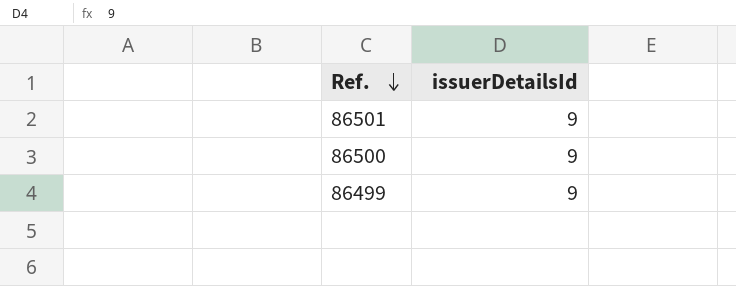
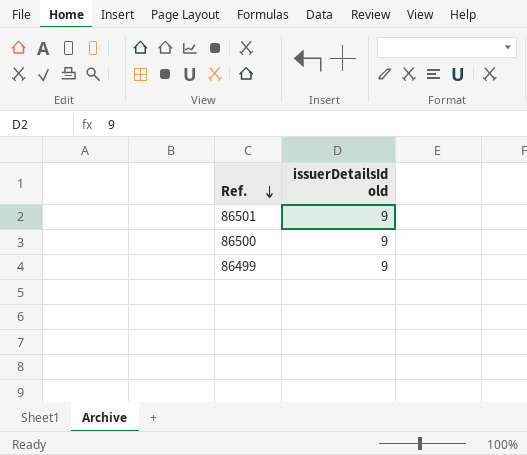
column name: issuerDetailsId -> issuerDetailsId old

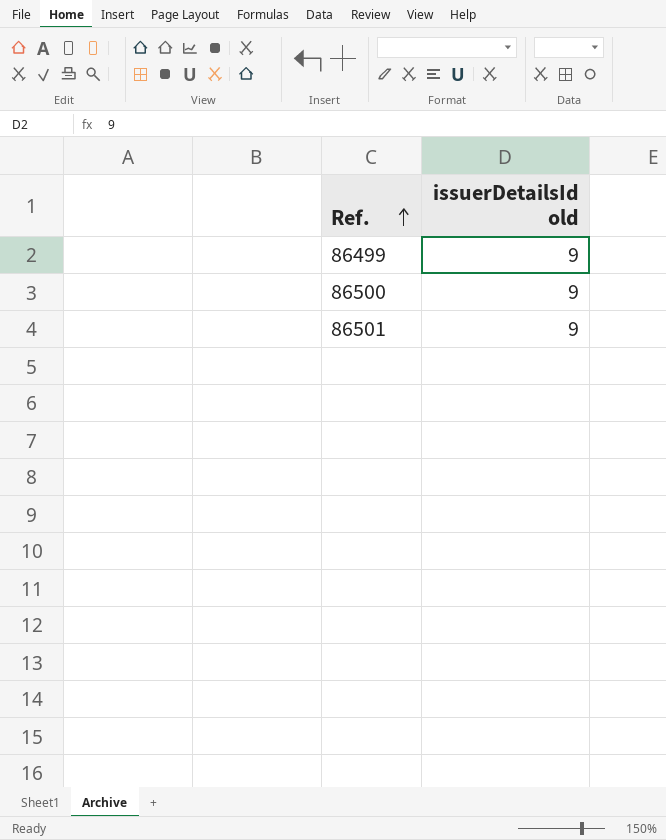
row order: Ref. descending -> Ref. ascending

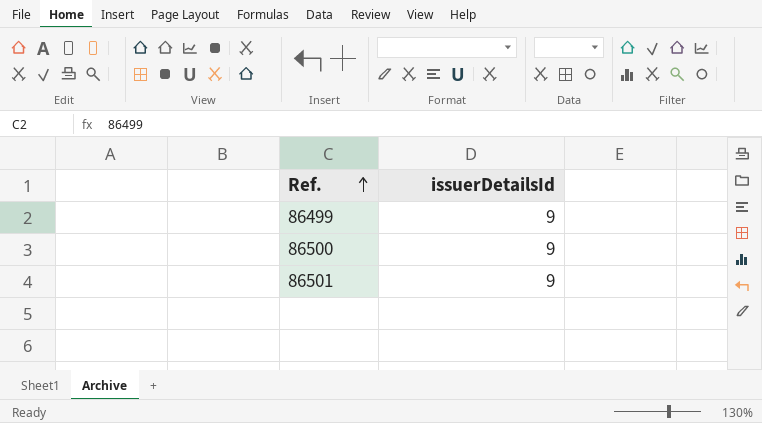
column name: issuerDetailsId old -> issuerDetailsId

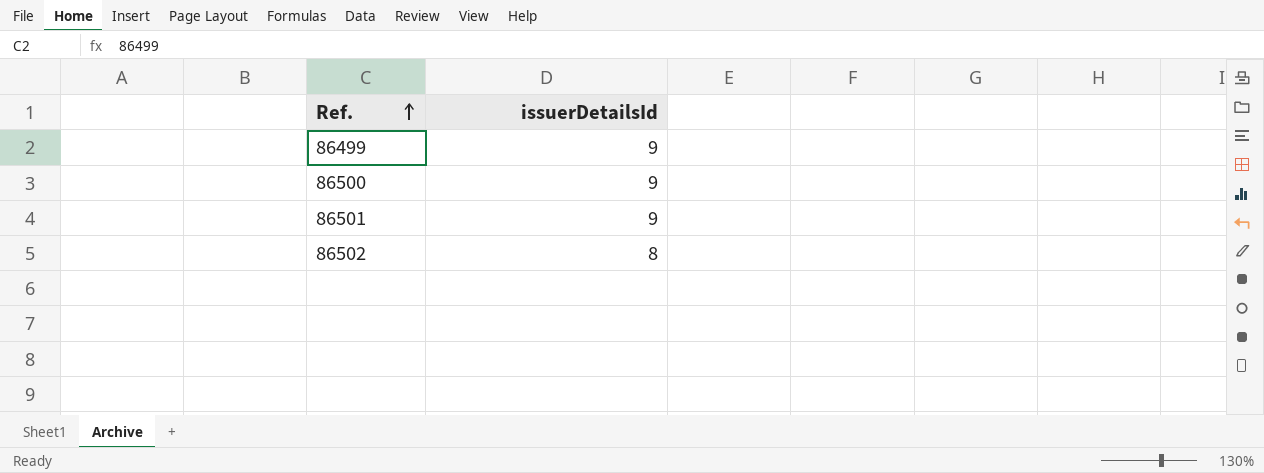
row 86502: none -> 8

